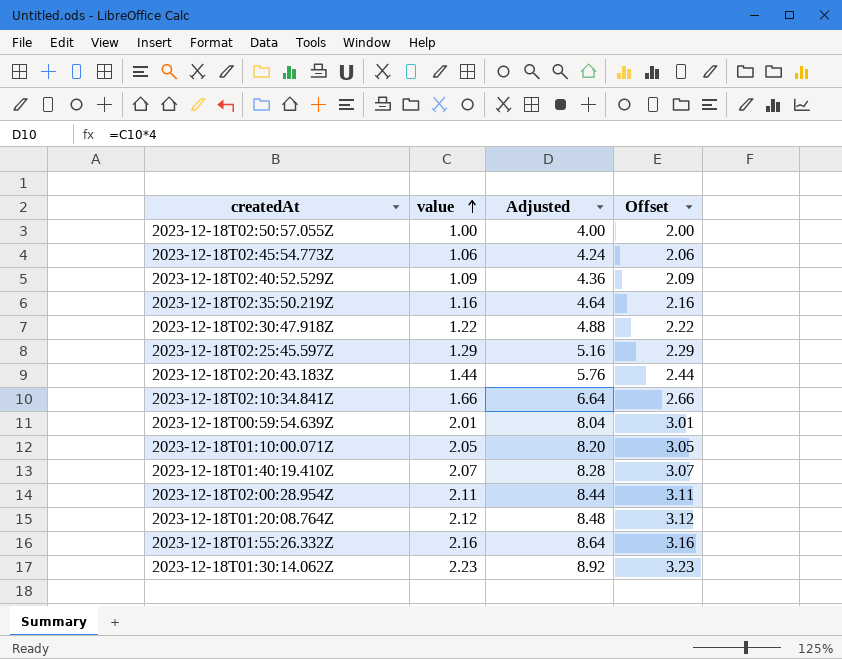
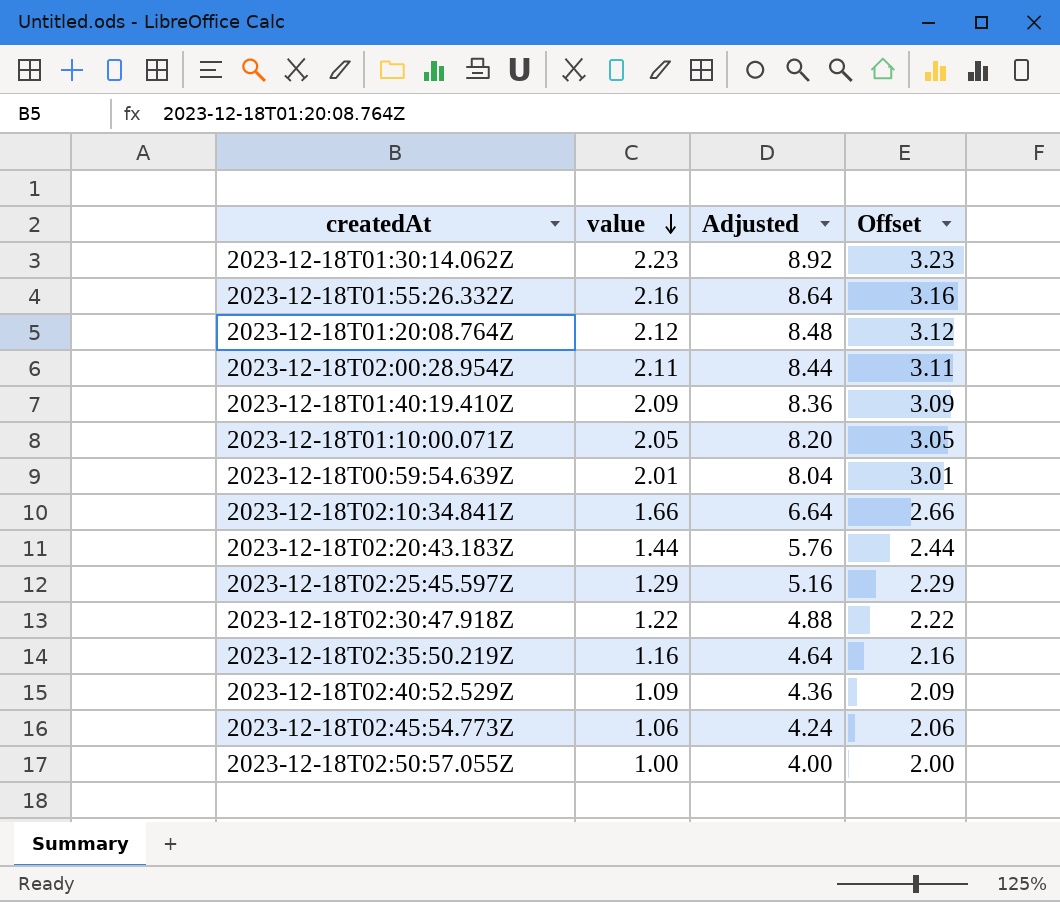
row order: value ascending -> value descending
2023-12-18T01:40:19.410Z | value: 2.07 -> 2.09
2023-12-18T01:40:19.410Z | Adjusted: 8.28 -> 8.36
2023-12-18T01:40:19.410Z | Offset: 3.07 -> 3.09

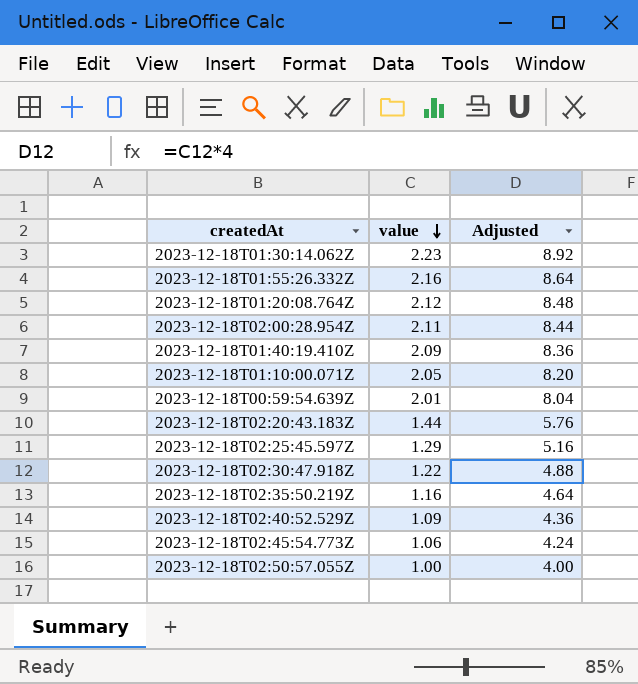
column Offset | formula: [value] + 1 -> none
row 2023-12-18T02:10:34.841Z: 1.66 | 6.64 | 2.66 -> none

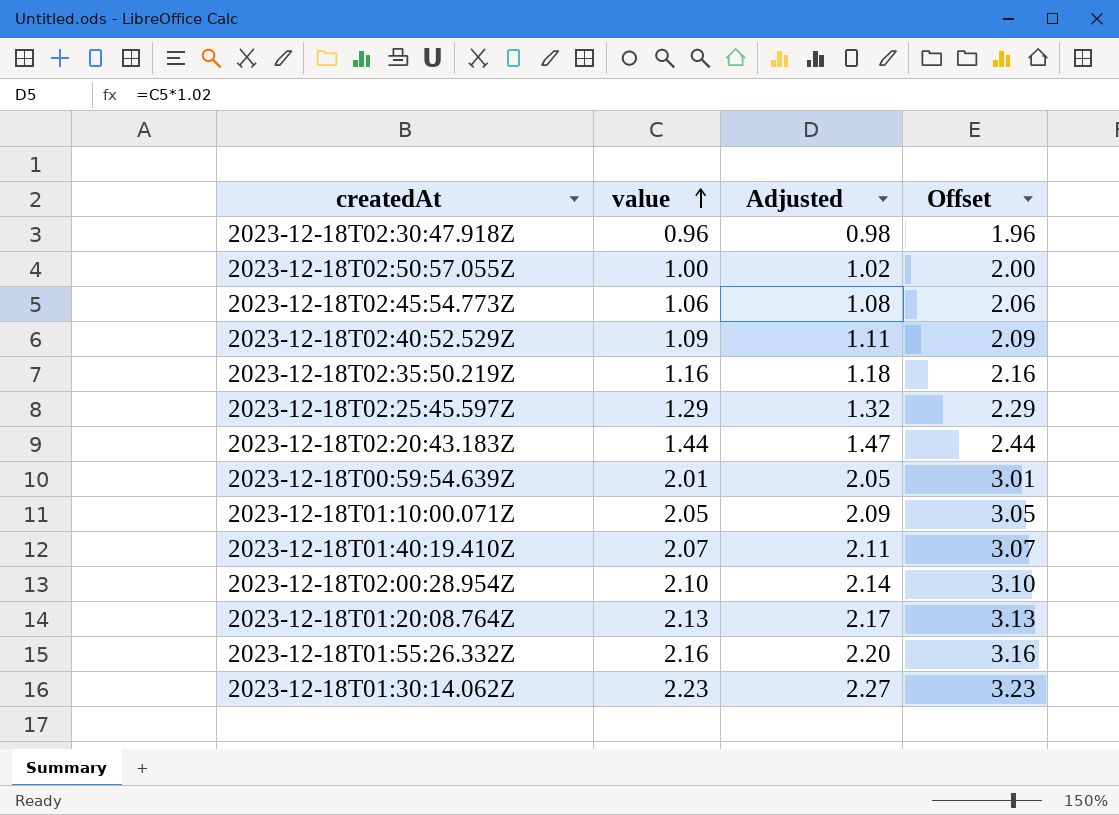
row order: value descending -> value ascending
column Adjusted | formula: [value] * 4 -> [value] * 1.02
column Offset | formula: none -> [value] + 1
2023-12-18T02:30:47.918Z | value: 1.22 -> 0.96
2023-12-18T01:40:19.410Z | value: 2.09 -> 2.07
2023-12-18T02:00:28.954Z | value: 2.11 -> 2.10
2023-12-18T01:20:08.764Z | value: 2.12 -> 2.13

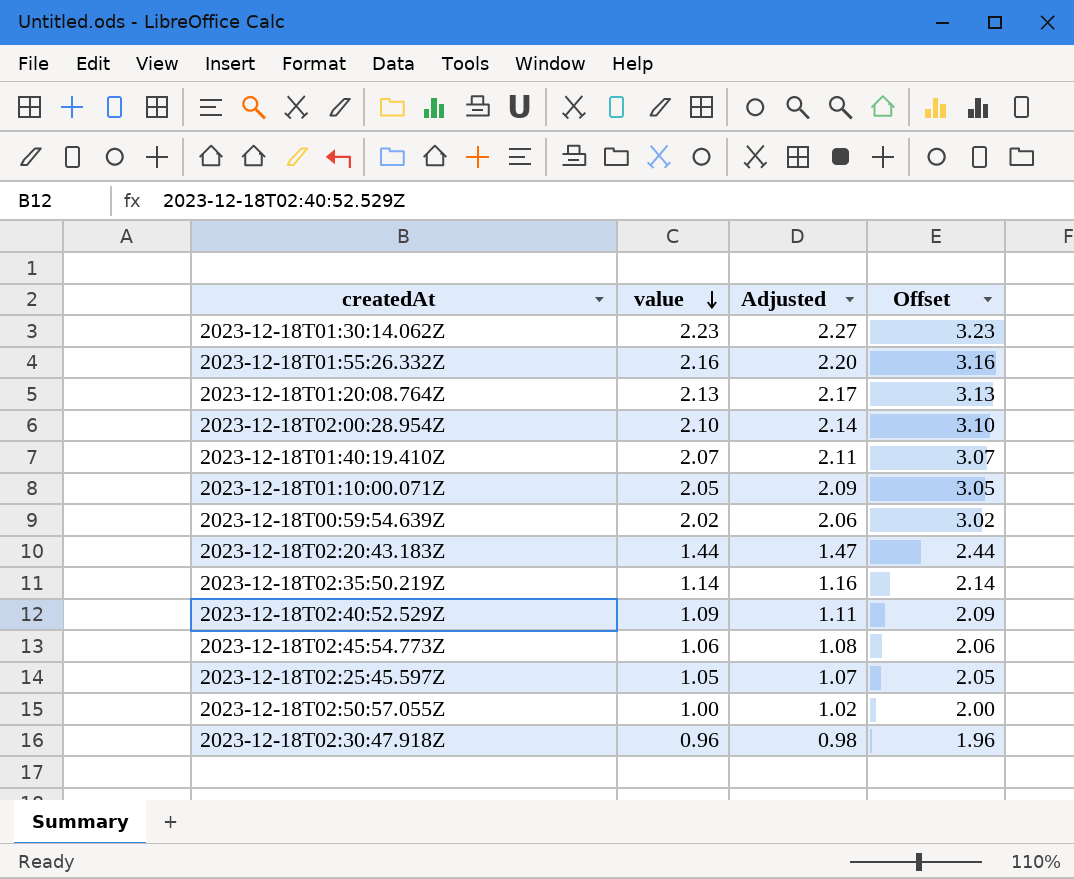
row order: value ascending -> value descending
2023-12-18T00:59:54.639Z | value: 2.01 -> 2.02
2023-12-18T00:59:54.639Z | Adjusted: 2.05 -> 2.06
2023-12-18T00:59:54.639Z | Offset: 3.01 -> 3.02
2023-12-18T02:35:50.219Z | value: 1.16 -> 1.14
2023-12-18T02:35:50.219Z | Adjusted: 1.18 -> 1.16
2023-12-18T02:35:50.219Z | Offset: 2.16 -> 2.14
2023-12-18T02:25:45.597Z | value: 1.29 -> 1.05
2023-12-18T02:25:45.597Z | Adjusted: 1.32 -> 1.07
2023-12-18T02:25:45.597Z | Offset: 2.29 -> 2.05

